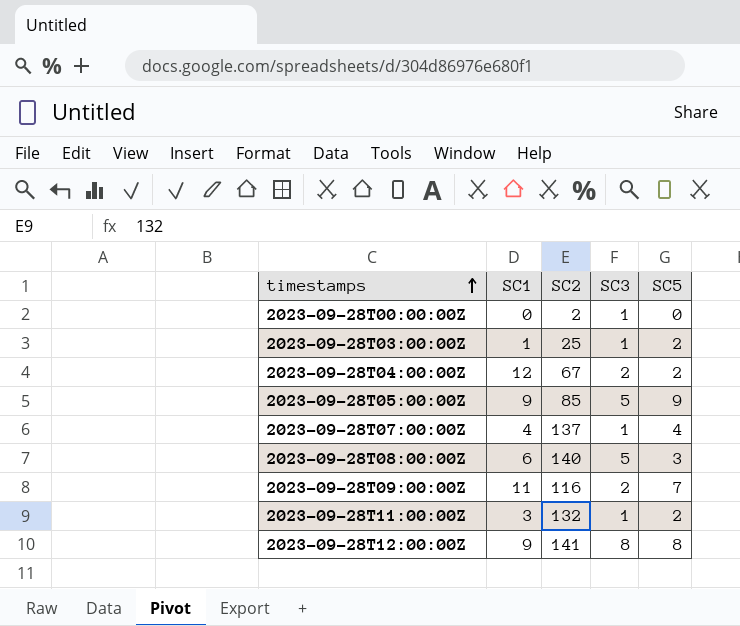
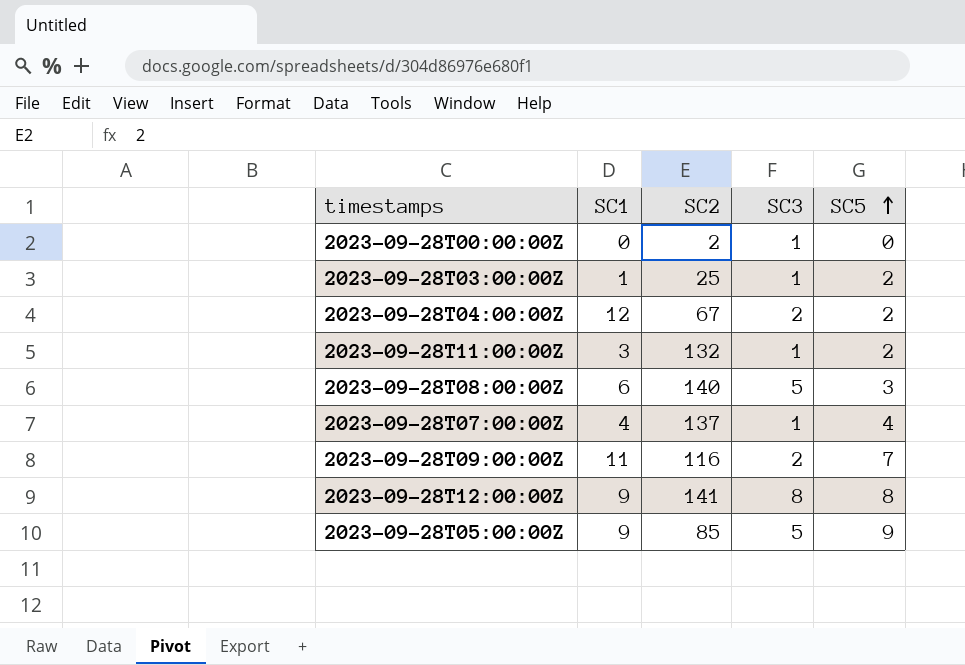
row order: timestamps ascending -> SC5 ascending

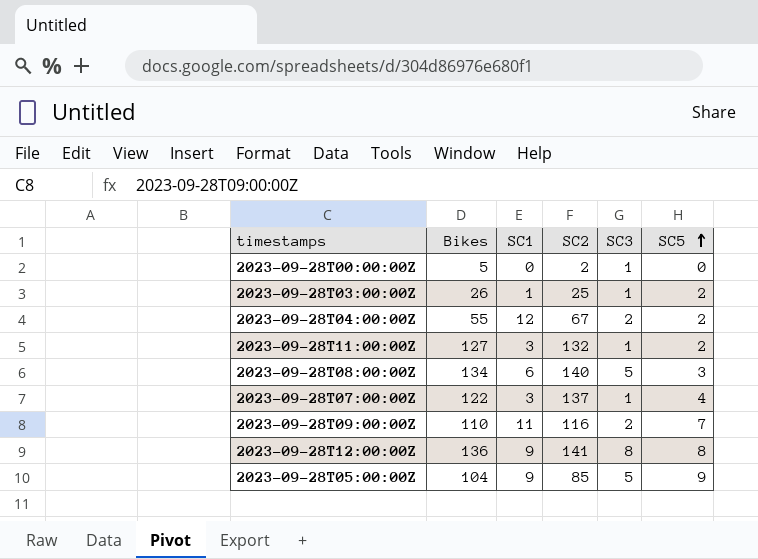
column Bikes | position: none -> 2
2023-09-28T07:00:00Z | SC1: 4 -> 3

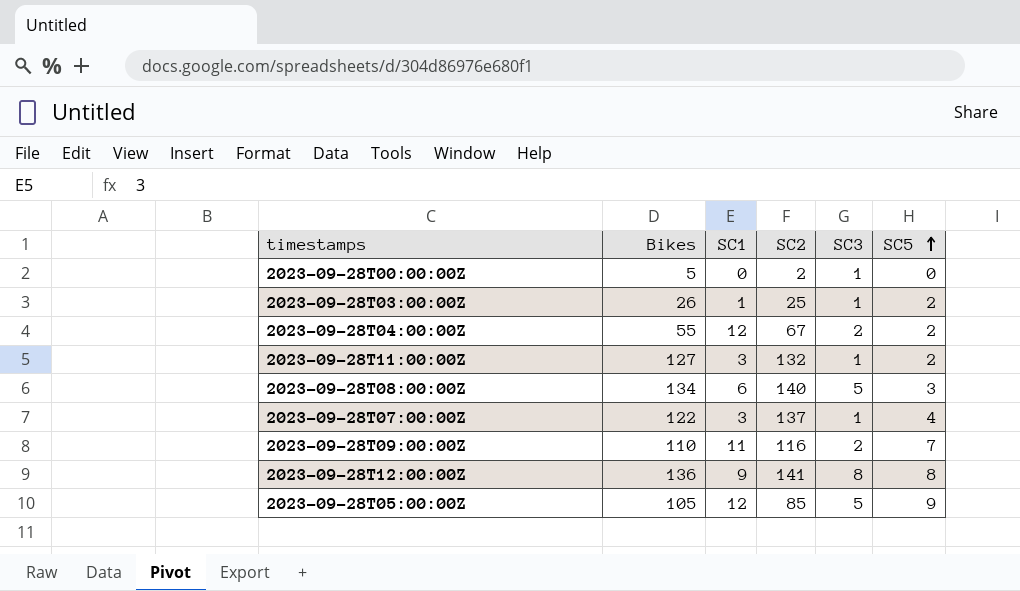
2023-09-28T05:00:00Z | Bikes: 104 -> 105
2023-09-28T05:00:00Z | SC1: 9 -> 12

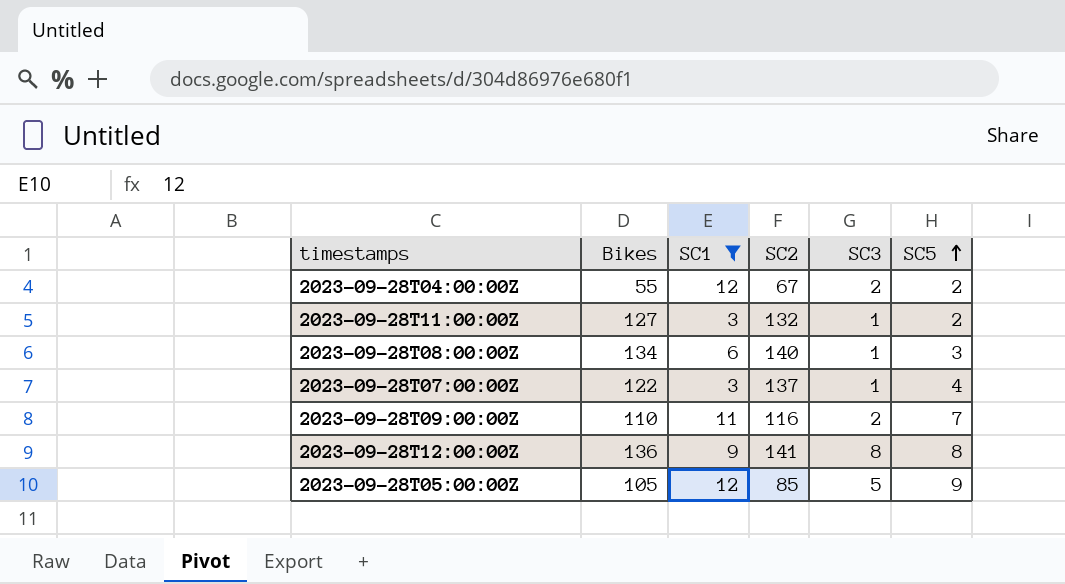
filter: none -> SC1 >= 3
2023-09-28T08:00:00Z | SC3: 5 -> 1

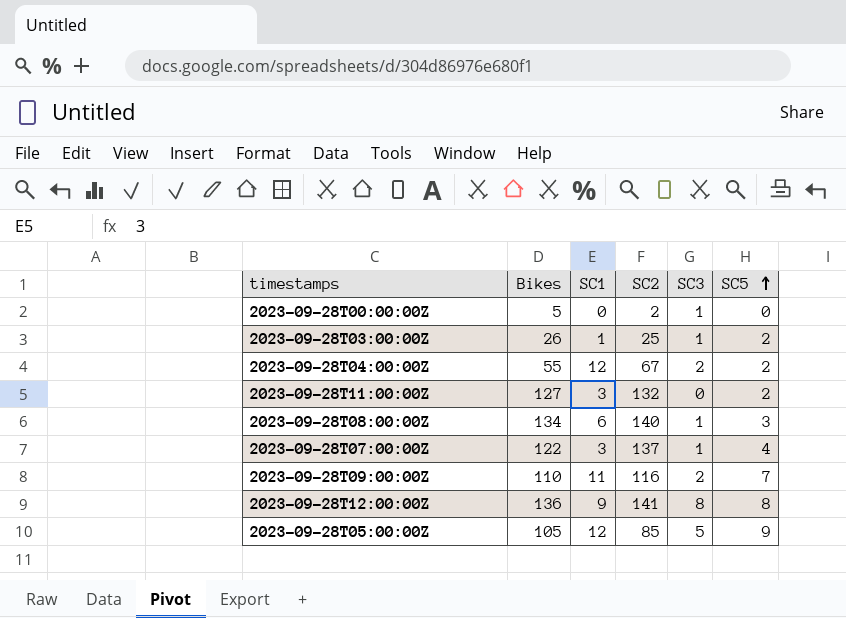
filter: SC1 >= 3 -> none
2023-09-28T11:00:00Z | SC3: 1 -> 0

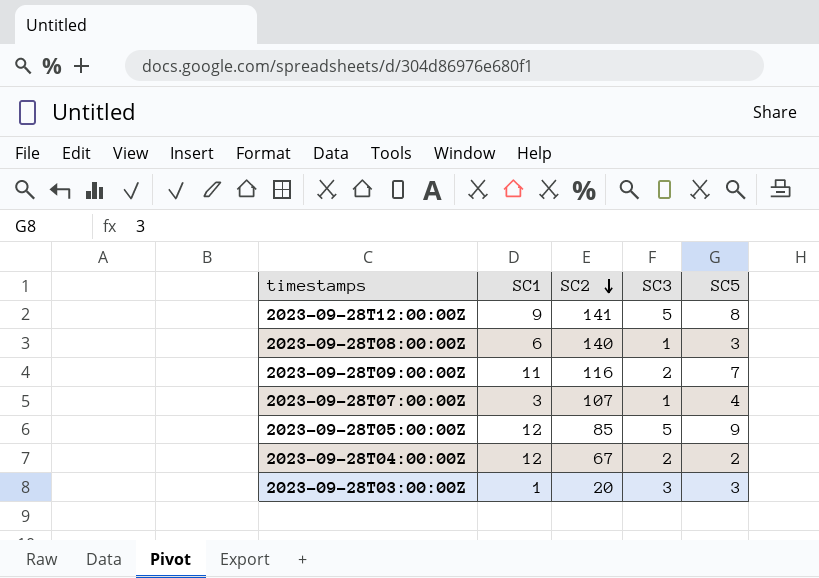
row order: SC5 ascending -> SC2 descending
column Bikes | position: 2 -> none
row 2023-09-28T00:00:00Z: 5 | 0 | 2 | 1 | 0 -> none
row 2023-09-28T11:00:00Z: 127 | 3 | 132 | 0 | 2 -> none
2023-09-28T12:00:00Z | SC3: 8 -> 5
2023-09-28T07:00:00Z | SC2: 137 -> 107
2023-09-28T03:00:00Z | SC2: 25 -> 20
2023-09-28T03:00:00Z | SC3: 1 -> 3
2023-09-28T03:00:00Z | SC5: 2 -> 3

